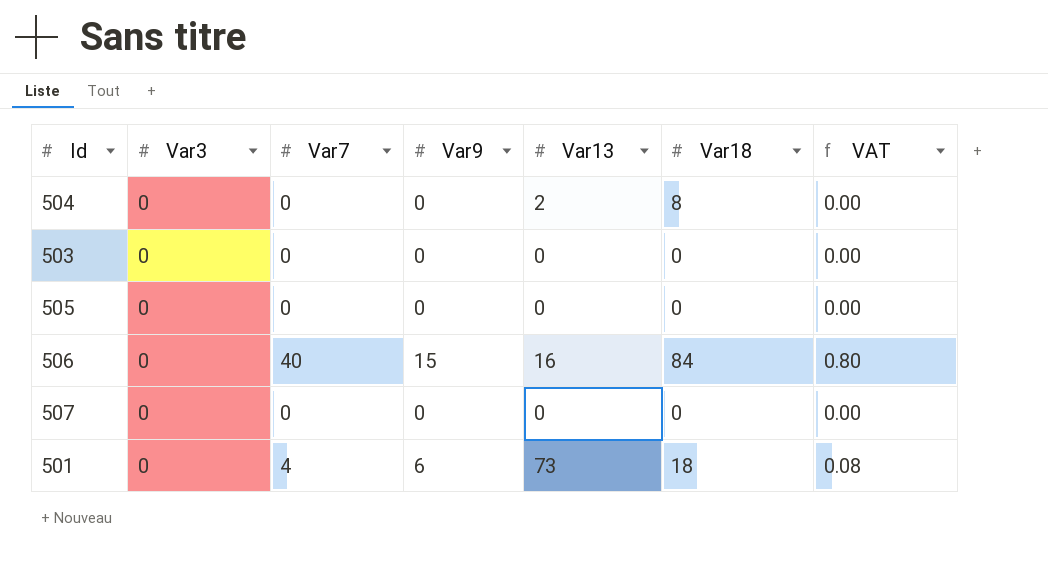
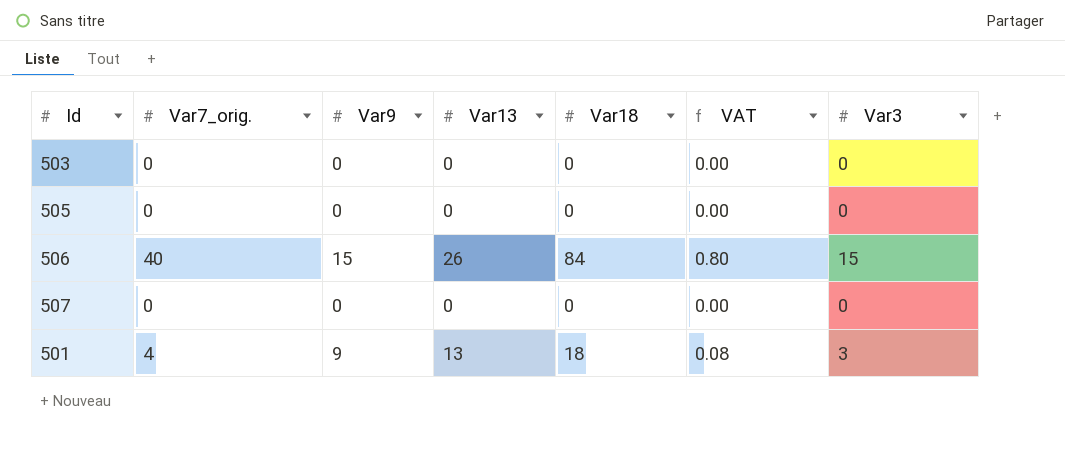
column name: Var7 -> Var7_orig.
column Var3 | position: 2 -> 7
row 504: 0 | 0 | 0 | 2 | 8 | 0.00 -> none
506 | Var13: 16 -> 26
506 | Var3: 0 -> 15
501 | Var9: 6 -> 9
501 | Var13: 73 -> 13
501 | Var3: 0 -> 3

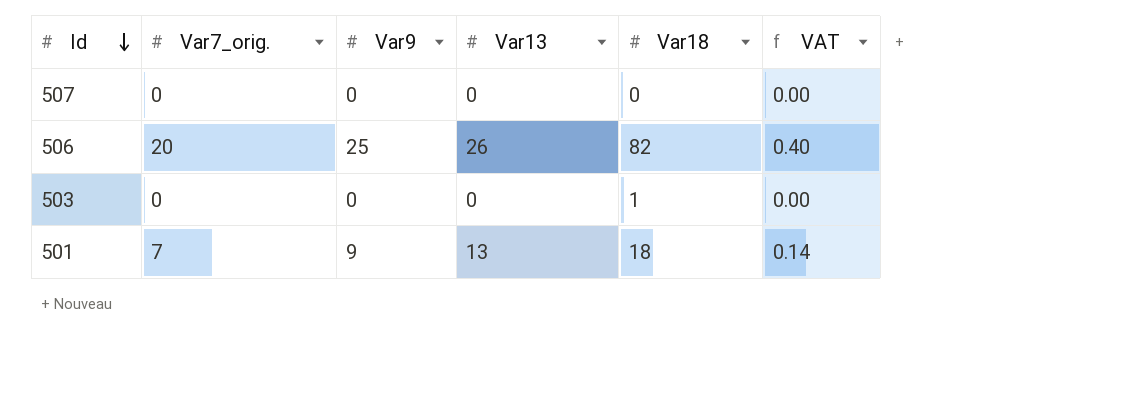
row order: none -> Id descending
column Var3 | position: 7 -> none
row 505: 0 | 0 | 0 | 0 | 0.00 | 0 -> none
506 | Var7_orig.: 40 -> 20
506 | Var9: 15 -> 25
506 | Var18: 84 -> 82
506 | VAT: 0.80 -> 0.40
503 | Var18: 0 -> 1
501 | Var7_orig.: 4 -> 7
501 | VAT: 0.08 -> 0.14

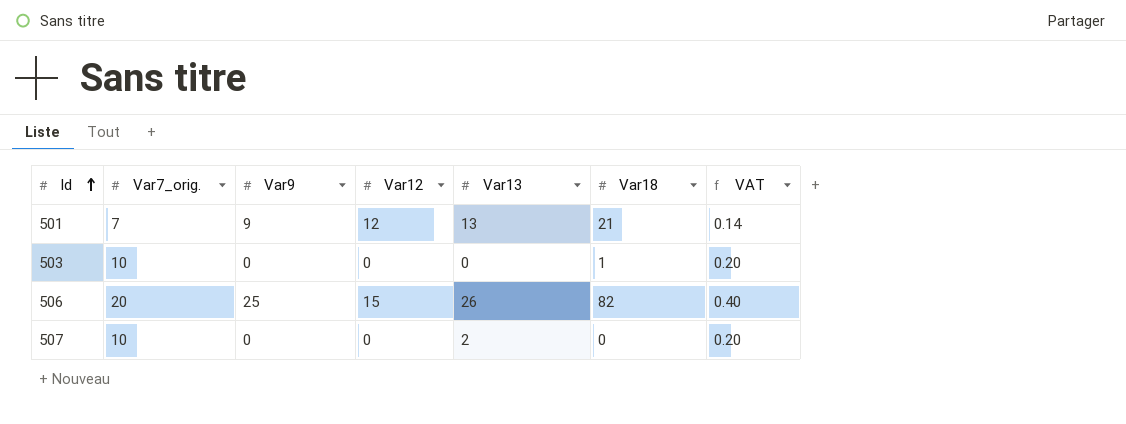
row order: Id descending -> Id ascending
column Var12 | position: none -> 4
501 | Var18: 18 -> 21
503 | Var7_orig.: 0 -> 10
503 | VAT: 0.00 -> 0.20
507 | Var7_orig.: 0 -> 10
507 | Var13: 0 -> 2
507 | VAT: 0.00 -> 0.20

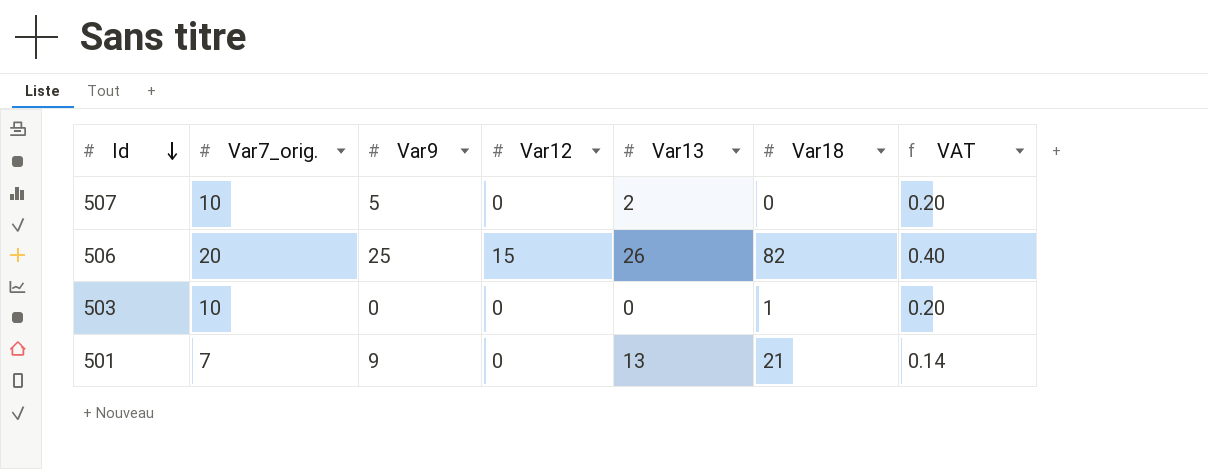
row order: Id ascending -> Id descending
507 | Var9: 0 -> 5
501 | Var12: 12 -> 0

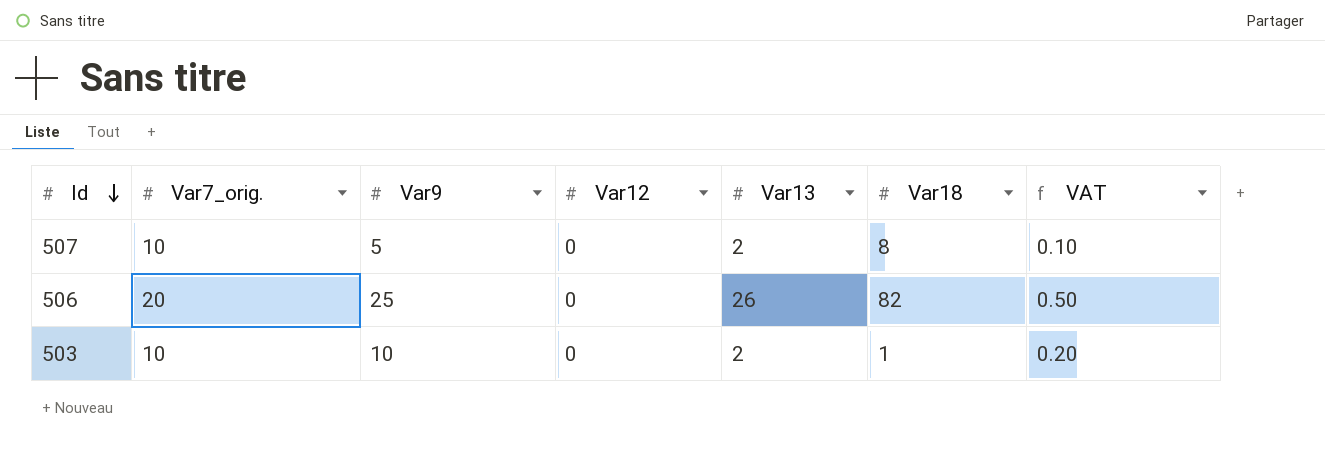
column VAT | formula: [Var7_orig.] * 0.02 -> [Var9] * 0.02
row 501: 7 | 9 | 0 | 13 | 21 | 0.14 -> none
507 | Var18: 0 -> 8
506 | Var12: 15 -> 0
503 | Var9: 0 -> 10
503 | Var13: 0 -> 2

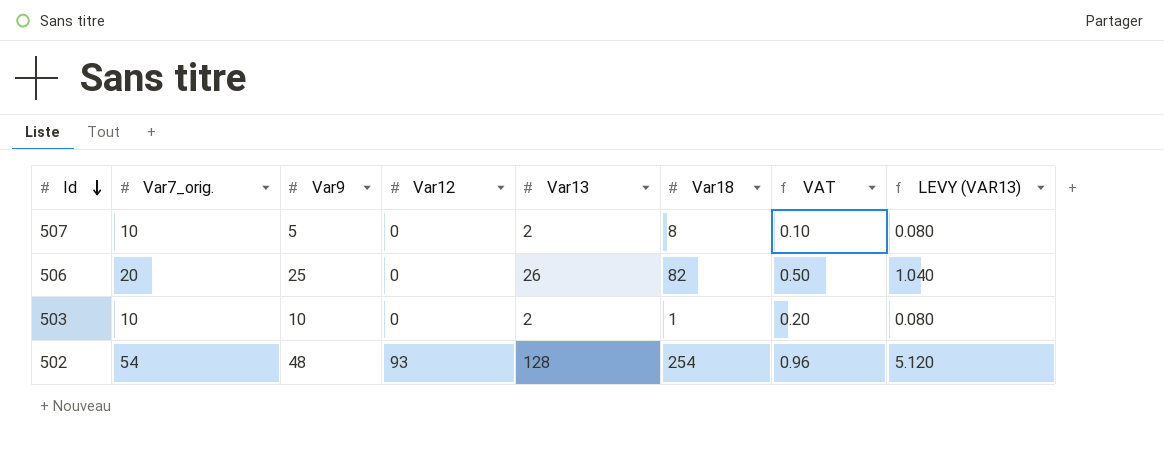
column LEVY (VAR13) | formula: none -> [Var13] * 0.04
row 502: none -> 54 | 48 | 93 | 128 | 254 | 0.96 | 5.120

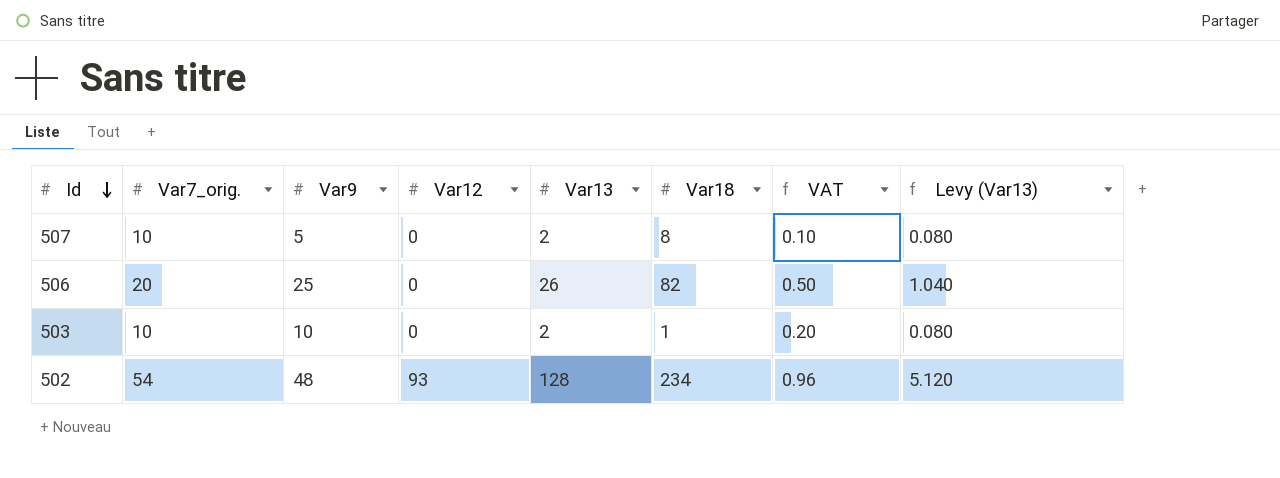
column name: LEVY (VAR13) -> Levy (Var13)
502 | Var18: 254 -> 234

